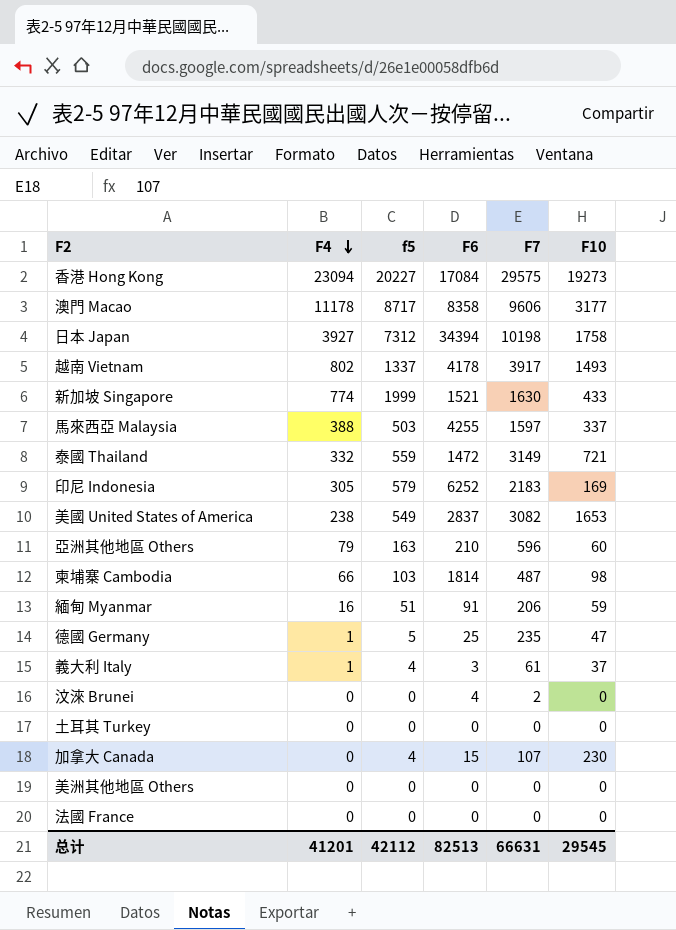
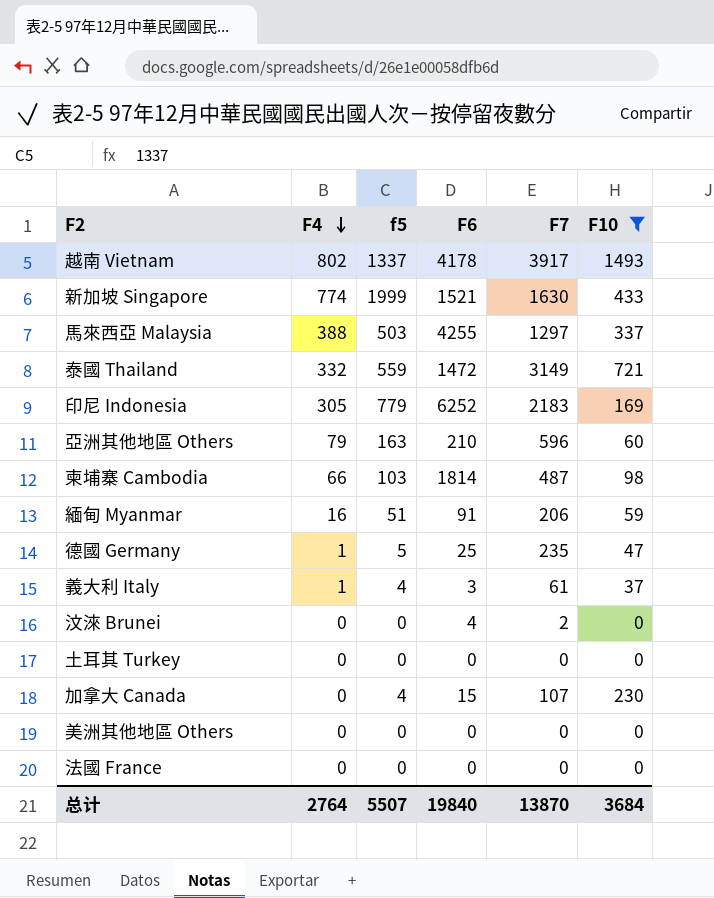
filter: none -> F10 <= 1493
馬來西亞 Malaysia | F7: 1597 -> 1297
印尼 Indonesia | f5: 579 -> 779
总计 | F4: 41201 -> 2764
总计 | f5: 42112 -> 5507
总计 | F6: 82513 -> 19840
总计 | F7: 66631 -> 13870
总计 | F10: 29545 -> 3684

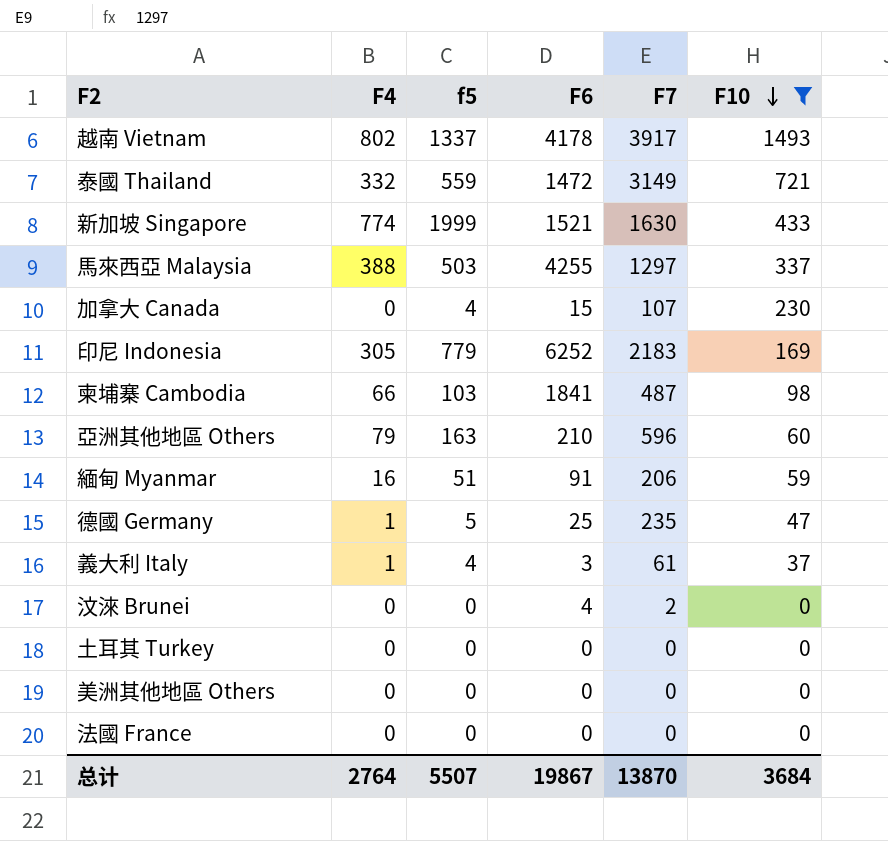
row order: F4 descending -> F10 descending
柬埔寨 Cambodia | F6: 1814 -> 1841
总计 | F6: 19840 -> 19867

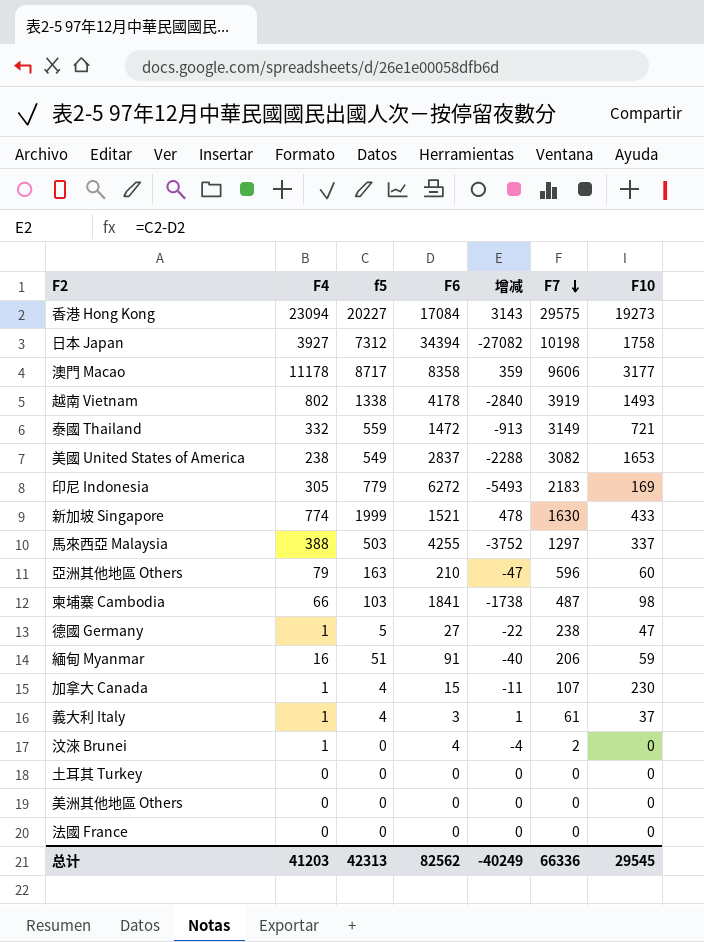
filter: F10 <= 1493 -> none
row order: F10 descending -> F7 descending
column 增减 | formula: none -> [f5] - [F6]
越南 Vietnam | f5: 1337 -> 1338
越南 Vietnam | F7: 3917 -> 3919
印尼 Indonesia | F6: 6252 -> 6272
德國 Germany | F6: 25 -> 27
德國 Germany | F7: 235 -> 238
加拿大 Canada | F4: 0 -> 1
汶淶 Brunei | F4: 0 -> 1
总计 | F4: 2764 -> 41203
总计 | f5: 5507 -> 42313
总计 | F6: 19867 -> 82562
总计 | F7: 13870 -> 66336
总计 | F10: 3684 -> 29545

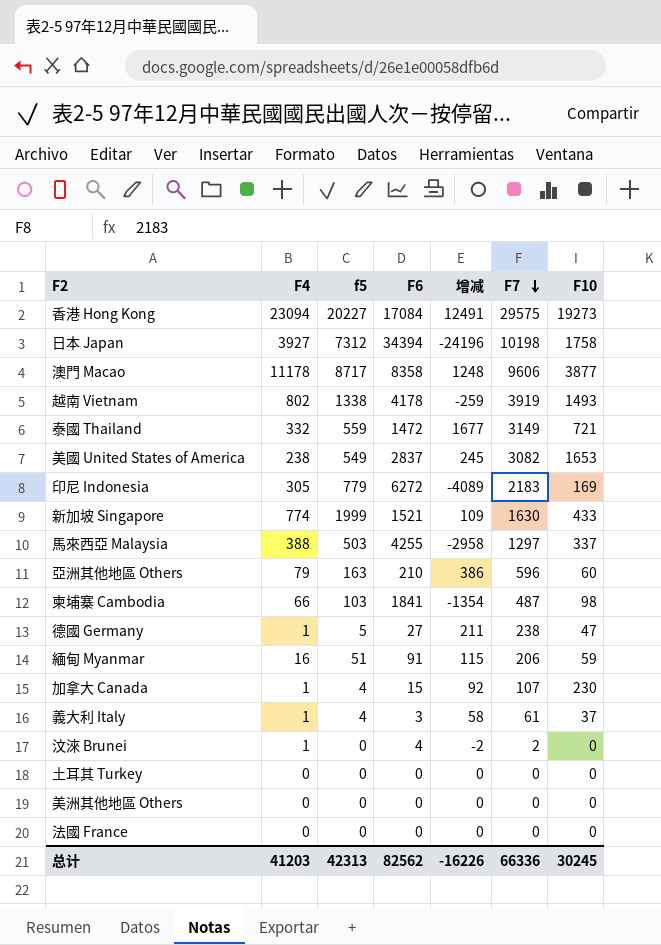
column 增减 | formula: [f5] - [F6] -> [F7] - [F6]
澳門 Macao | F10: 3177 -> 3877
总计 | 增减: -40249 -> -16226
总计 | F10: 29545 -> 30245

